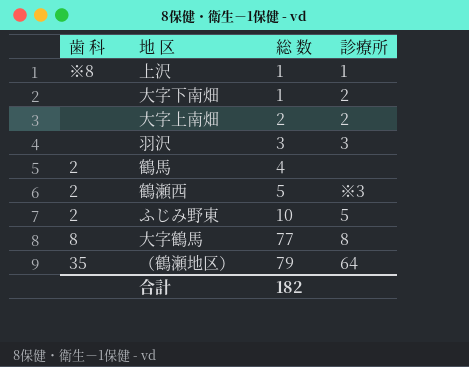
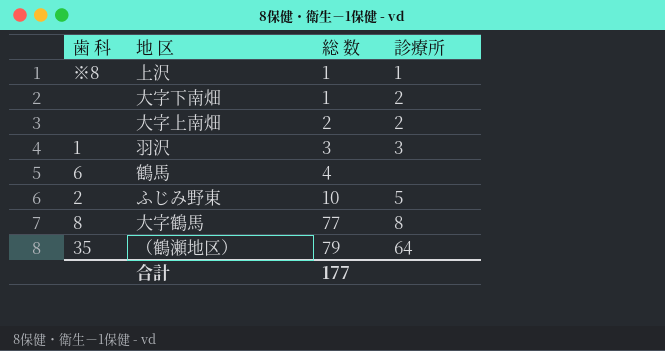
row 鶴瀬西: 2 | 5 | ※3 -> none
羽沢 | 歯 科: none -> 1
鶴馬 | 歯 科: 2 -> 6
合計 | 総 数: 182 -> 177

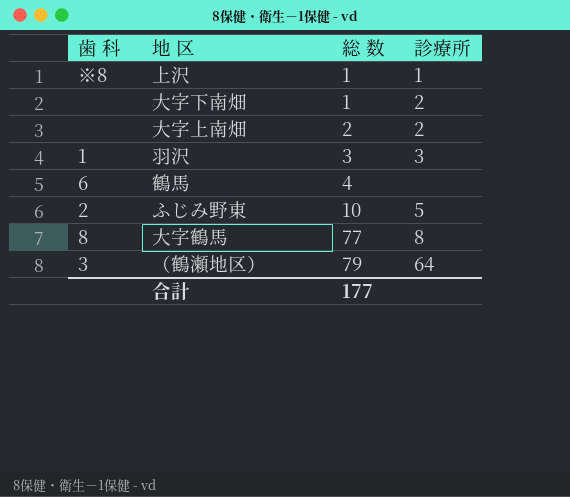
（鶴瀬地区） | 歯 科: 35 -> 3

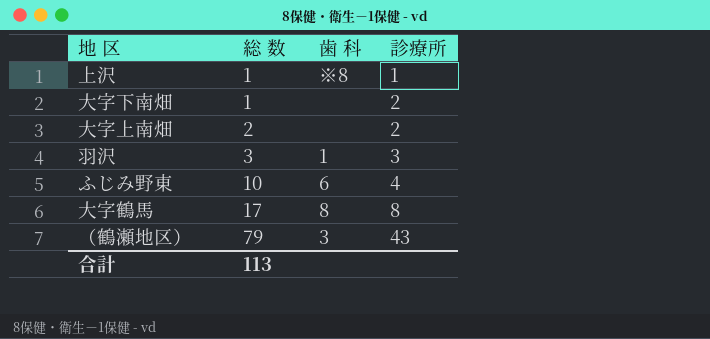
column 歯 科 | position: 1 -> 3
row 鶴馬: 6 | 4 | none -> none
ふじみ野東 | 歯 科: 2 -> 6
ふじみ野東 | 診療所: 5 -> 4
大字鶴馬 | 総 数: 77 -> 17
（鶴瀬地区） | 診療所: 64 -> 43
合計 | 総 数: 177 -> 113

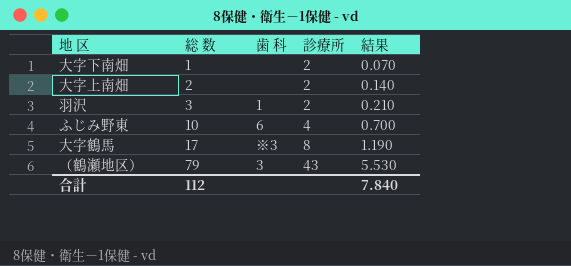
column 結果 | formula: none -> [総 数] * 0.07
row 上沢: 1 | ※8 | 1 -> none
羽沢 | 診療所: 3 -> 2
大字鶴馬 | 歯 科: 8 -> ※3
合計 | 総 数: 113 -> 112

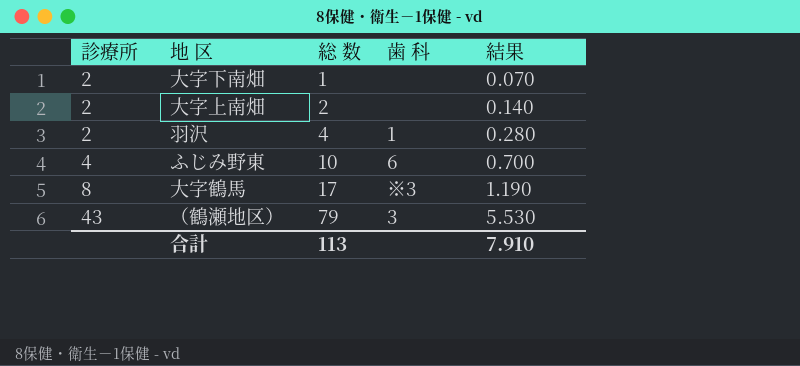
column 診療所 | position: 4 -> 1
羽沢 | 総 数: 3 -> 4
羽沢 | 結果: 0.210 -> 0.280
合計 | 総 数: 112 -> 113
合計 | 結果: 7.840 -> 7.910

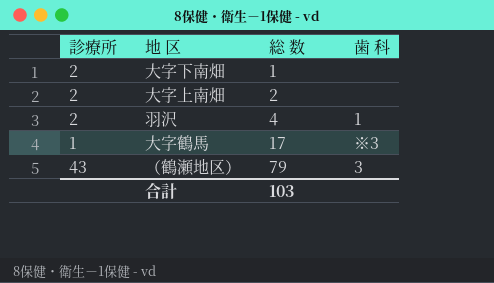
column 結果 | formula: [総 数] * 0.07 -> none
row ふじみ野東: 4 | 10 | 6 | 0.700 -> none
大字鶴馬 | 診療所: 8 -> 1
合計 | 総 数: 113 -> 103

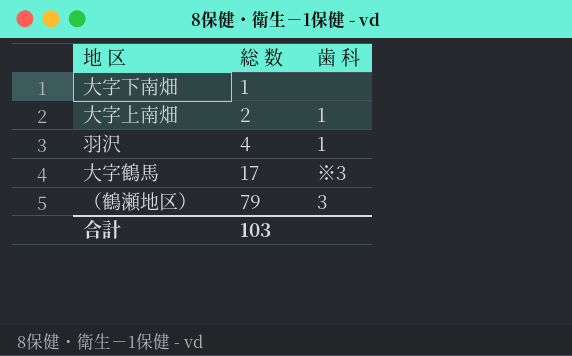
column 診療所 | position: 1 -> none
大字上南畑 | 歯 科: none -> 1

